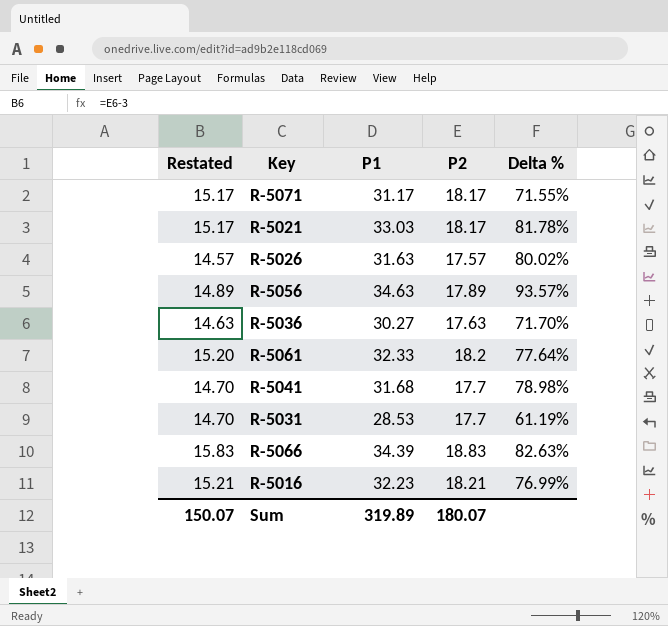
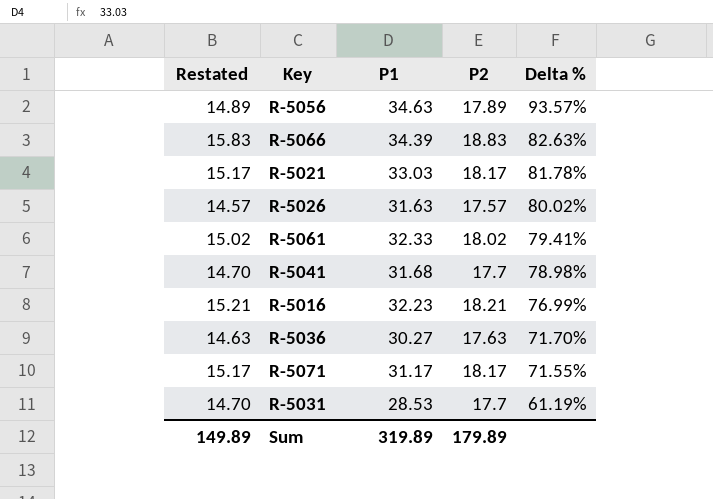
row order: none -> Delta % descending
R-5061 | Restated: 15.20 -> 15.02
R-5061 | P2: 18.2 -> 18.02
R-5061 | Delta %: 77.64% -> 79.41%
Sum | Restated: 150.07 -> 149.89
Sum | P2: 180.07 -> 179.89

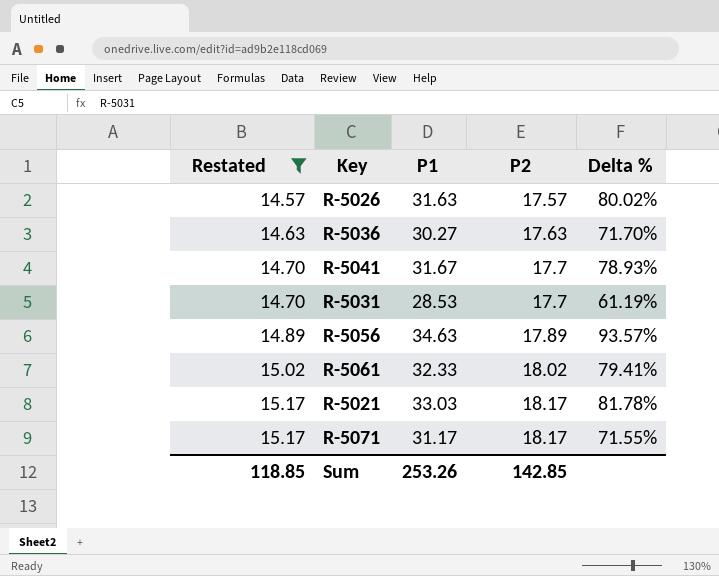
filter: none -> Restated <= 15.17
row order: Delta % descending -> Restated ascending
R-5041 | P1: 31.68 -> 31.67
R-5041 | Delta %: 78.98% -> 78.93%
Sum | Restated: 149.89 -> 118.85
Sum | P1: 319.89 -> 253.26
Sum | P2: 179.89 -> 142.85

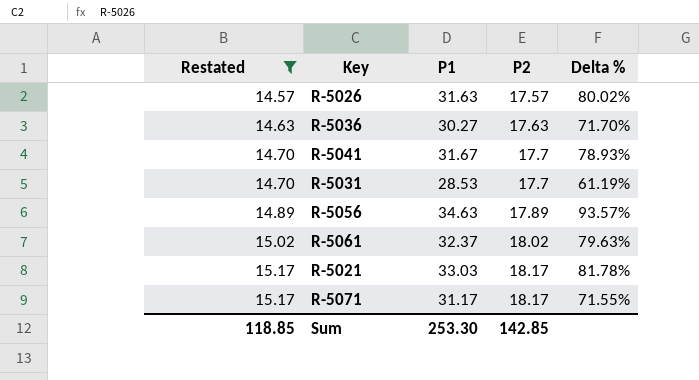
R-5061 | P1: 32.33 -> 32.37
R-5061 | Delta %: 79.41% -> 79.63%
Sum | P1: 253.26 -> 253.30

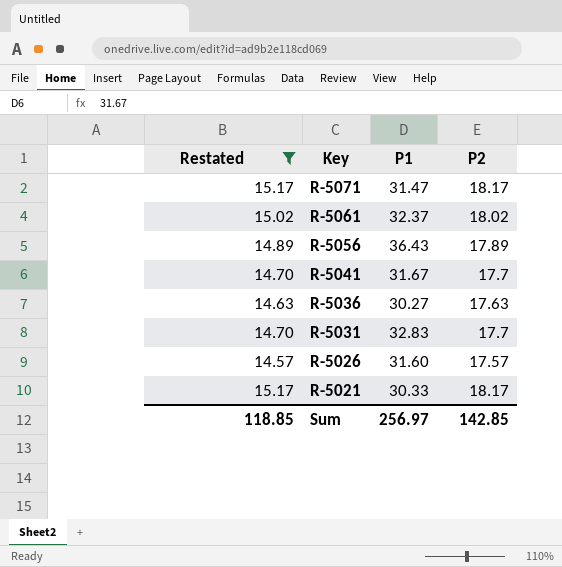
row order: Restated ascending -> Key descending
column Delta % | formula: ([P1] - [P2]) / [P2] -> none
R-5071 | P1: 31.17 -> 31.47
R-5056 | P1: 34.63 -> 36.43
R-5031 | P1: 28.53 -> 32.83
R-5026 | P1: 31.63 -> 31.60
R-5021 | P1: 33.03 -> 30.33
Sum | P1: 253.30 -> 256.97

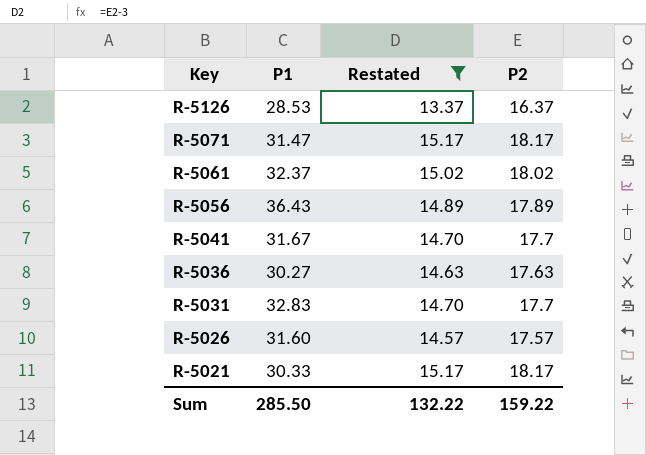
column Restated | position: 1 -> 3
row R-5126: none -> 28.53 | 13.37 | 16.37
Sum | P1: 256.97 -> 285.50
Sum | Restated: 118.85 -> 132.22
Sum | P2: 142.85 -> 159.22

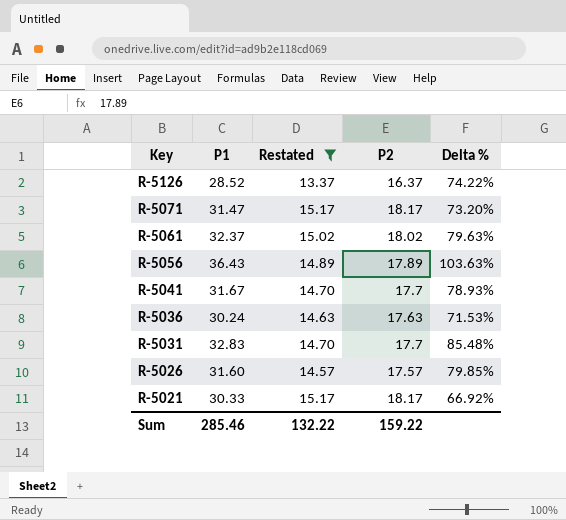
column Delta % | formula: none -> ([P1] - [P2]) / [P2]
R-5126 | P1: 28.53 -> 28.52
R-5036 | P1: 30.27 -> 30.24
Sum | P1: 285.50 -> 285.46

